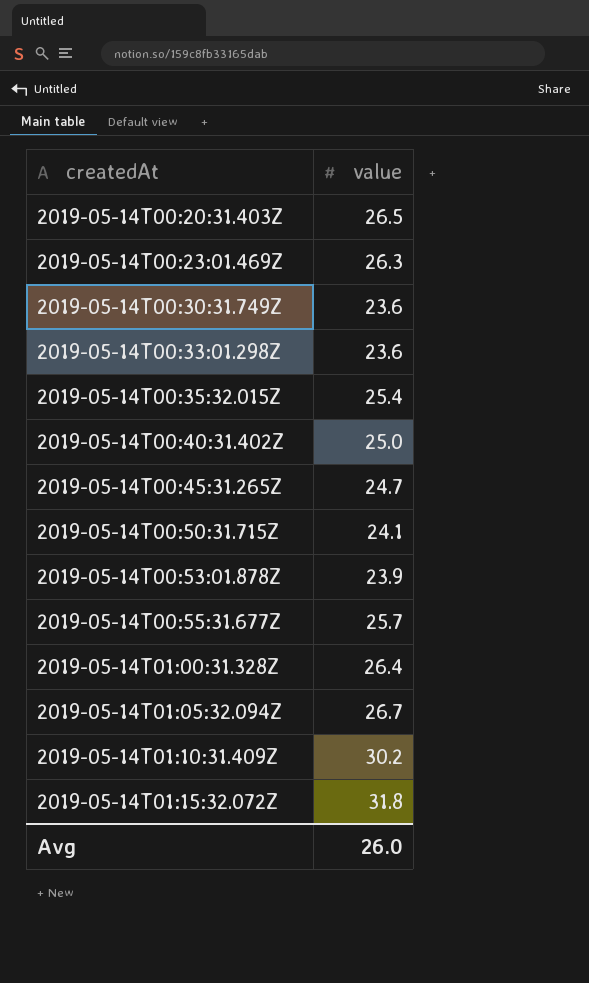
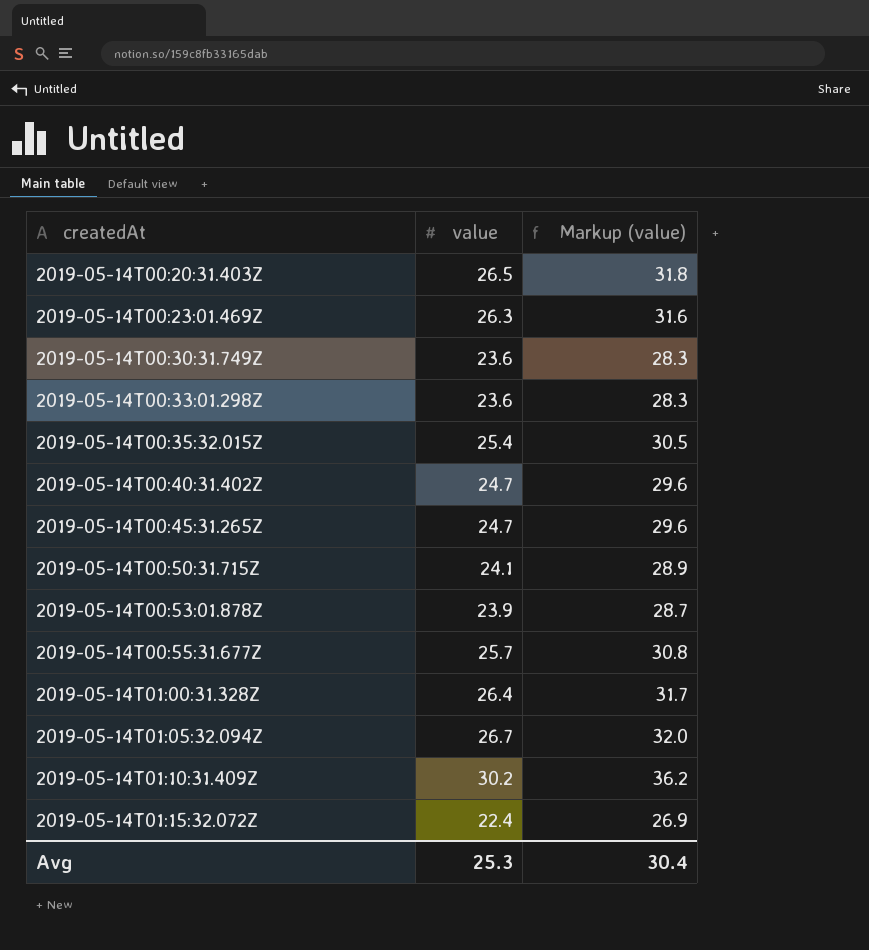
column Markup (value) | formula: none -> [value] * 1.2
2019-05-14T00:40:31.402Z | value: 25.0 -> 24.7
2019-05-14T01:15:32.072Z | value: 31.8 -> 22.4
Avg | value: 26.0 -> 25.3

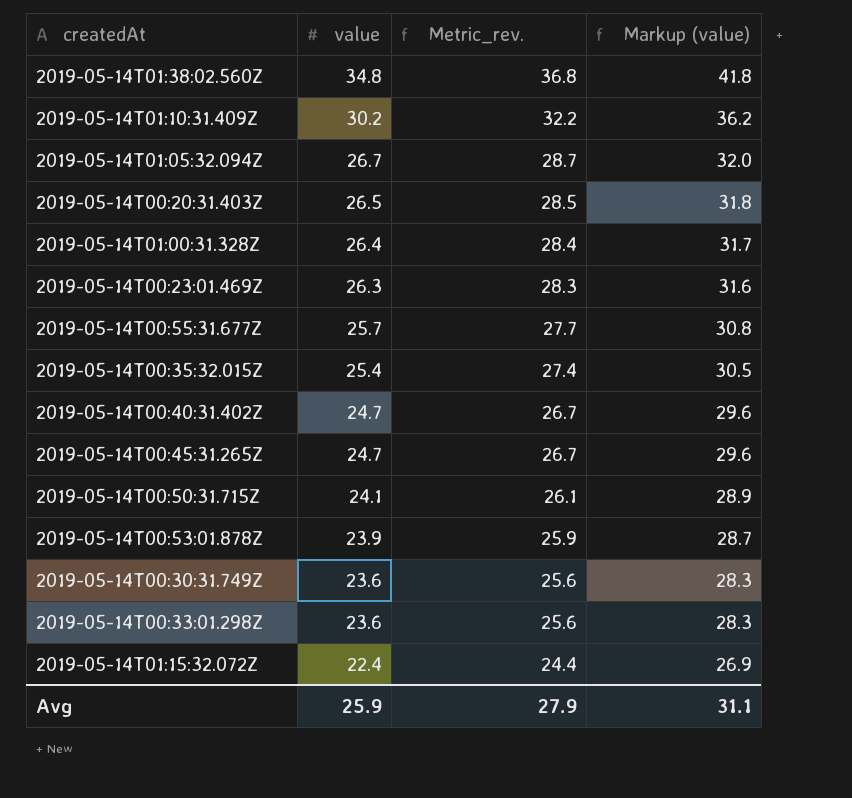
row order: createdAt ascending -> value descending
column Metric_rev. | formula: none -> [value] + 2
row 2019-05-14T01:38:02.560Z: none -> 34.8 | 36.8 | 41.8
Avg | value: 25.3 -> 25.9
Avg | Markup (value): 30.4 -> 31.1

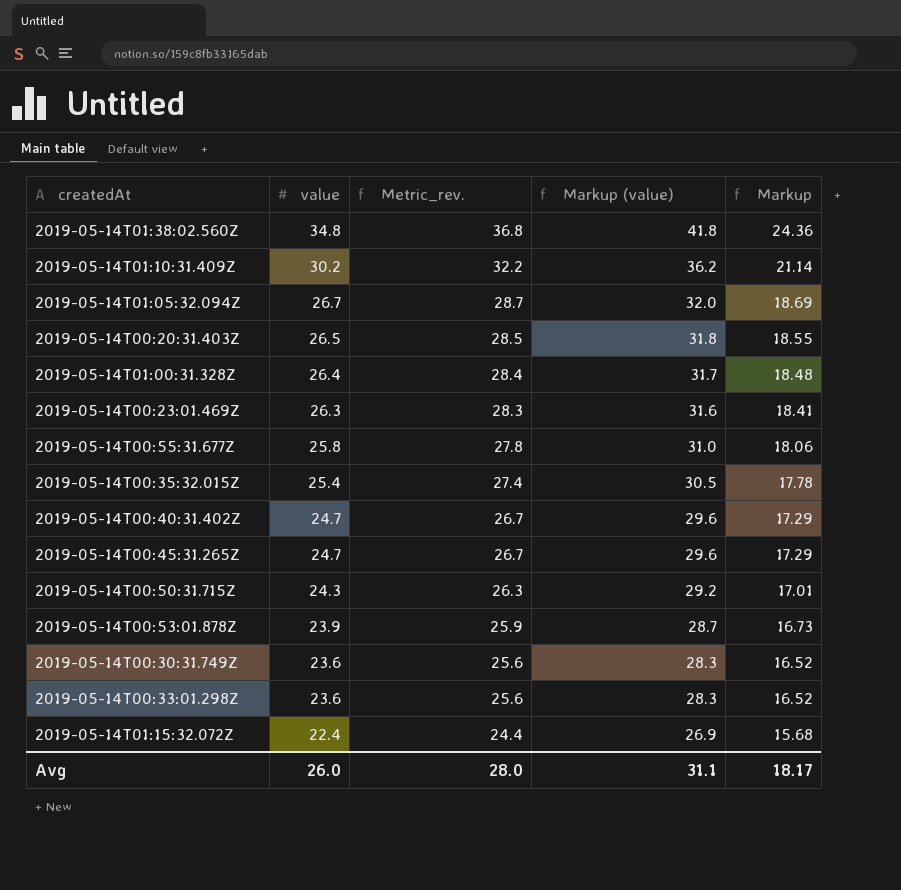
column Markup | formula: none -> [value] * 0.7
2019-05-14T00:55:31.677Z | value: 25.7 -> 25.8
2019-05-14T00:55:31.677Z | Metric_rev.: 27.7 -> 27.8
2019-05-14T00:55:31.677Z | Markup (value): 30.8 -> 31.0
2019-05-14T00:50:31.715Z | value: 24.1 -> 24.3
2019-05-14T00:50:31.715Z | Metric_rev.: 26.1 -> 26.3
2019-05-14T00:50:31.715Z | Markup (value): 28.9 -> 29.2
Avg | value: 25.9 -> 26.0
Avg | Metric_rev.: 27.9 -> 28.0

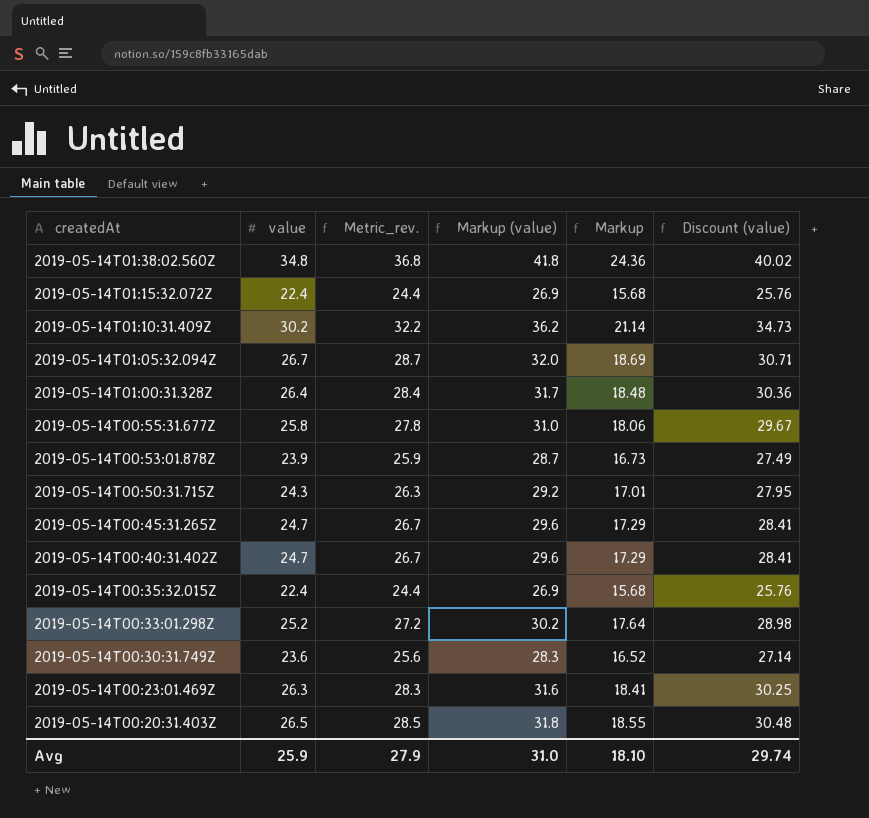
row order: value descending -> createdAt descending
column Discount (value) | formula: none -> [value] * 1.15
2019-05-14T00:35:32.015Z | value: 25.4 -> 22.4
2019-05-14T00:35:32.015Z | Metric_rev.: 27.4 -> 24.4
2019-05-14T00:35:32.015Z | Markup (value): 30.5 -> 26.9
2019-05-14T00:35:32.015Z | Markup: 17.78 -> 15.68
2019-05-14T00:33:01.298Z | value: 23.6 -> 25.2
2019-05-14T00:33:01.298Z | Metric_rev.: 25.6 -> 27.2
2019-05-14T00:33:01.298Z | Markup (value): 28.3 -> 30.2
2019-05-14T00:33:01.298Z | Markup: 16.52 -> 17.64
Avg | value: 26.0 -> 25.9
Avg | Metric_rev.: 28.0 -> 27.9
Avg | Markup (value): 31.1 -> 31.0
Avg | Markup: 18.17 -> 18.10

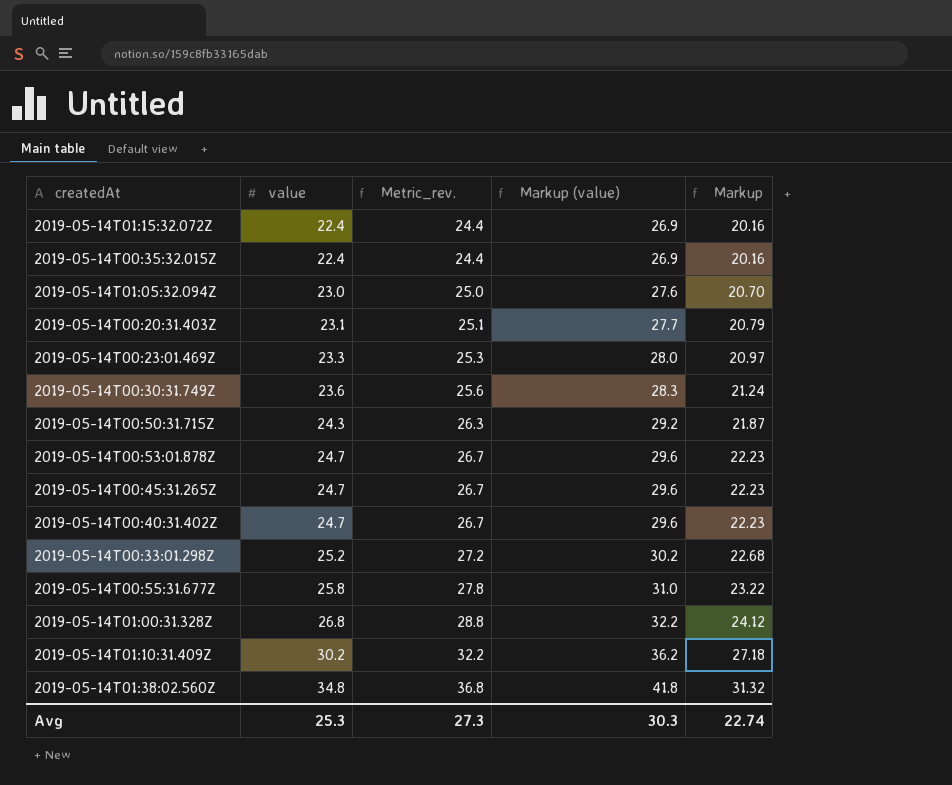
row order: createdAt descending -> value ascending
column Discount (value) | formula: [value] * 1.15 -> none
column Markup | formula: [value] * 0.7 -> [value] * 0.9
2019-05-14T01:05:32.094Z | value: 26.7 -> 23.0
2019-05-14T01:05:32.094Z | Metric_rev.: 28.7 -> 25.0
2019-05-14T01:05:32.094Z | Markup (value): 32.0 -> 27.6
2019-05-14T00:20:31.403Z | value: 26.5 -> 23.1
2019-05-14T00:20:31.403Z | Metric_rev.: 28.5 -> 25.1
2019-05-14T00:20:31.403Z | Markup (value): 31.8 -> 27.7
2019-05-14T00:23:01.469Z | value: 26.3 -> 23.3
2019-05-14T00:23:01.469Z | Metric_rev.: 28.3 -> 25.3
2019-05-14T00:23:01.469Z | Markup (value): 31.6 -> 28.0
2019-05-14T00:53:01.878Z | value: 23.9 -> 24.7
2019-05-14T00:53:01.878Z | Metric_rev.: 25.9 -> 26.7
2019-05-14T00:53:01.878Z | Markup (value): 28.7 -> 29.6
2019-05-14T01:00:31.328Z | value: 26.4 -> 26.8
2019-05-14T01:00:31.328Z | Metric_rev.: 28.4 -> 28.8
2019-05-14T01:00:31.328Z | Markup (value): 31.7 -> 32.2
Avg | value: 25.9 -> 25.3
Avg | Metric_rev.: 27.9 -> 27.3
Avg | Markup (value): 31.0 -> 30.3
Avg | Markup: 18.10 -> 22.74

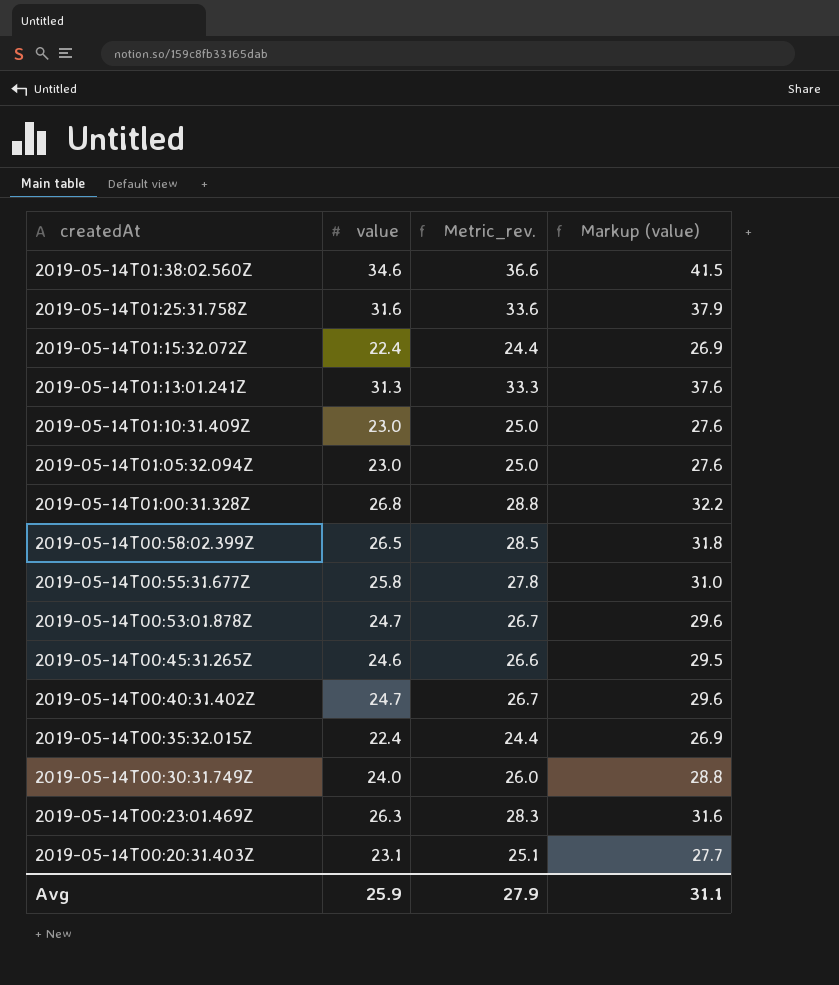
row order: value ascending -> createdAt descending
column Markup | formula: [value] * 0.9 -> none
row 2019-05-14T00:50:31.715Z: 24.3 | 26.3 | 29.2 | 21.87 -> none
row 2019-05-14T00:33:01.298Z: 25.2 | 27.2 | 30.2 | 22.68 -> none
2019-05-14T01:38:02.560Z | value: 34.8 -> 34.6
2019-05-14T01:38:02.560Z | Metric_rev.: 36.8 -> 36.6
2019-05-14T01:38:02.560Z | Markup (value): 41.8 -> 41.5
row 2019-05-14T01:25:31.758Z: none -> 31.6 | 33.6 | 37.9
row 2019-05-14T01:13:01.241Z: none -> 31.3 | 33.3 | 37.6
2019-05-14T01:10:31.409Z | value: 30.2 -> 23.0
2019-05-14T01:10:31.409Z | Metric_rev.: 32.2 -> 25.0
2019-05-14T01:10:31.409Z | Markup (value): 36.2 -> 27.6
row 2019-05-14T00:58:02.399Z: none -> 26.5 | 28.5 | 31.8
2019-05-14T00:45:31.265Z | value: 24.7 -> 24.6
2019-05-14T00:45:31.265Z | Metric_rev.: 26.7 -> 26.6
2019-05-14T00:45:31.265Z | Markup (value): 29.6 -> 29.5
2019-05-14T00:30:31.749Z | value: 23.6 -> 24.0
2019-05-14T00:30:31.749Z | Metric_rev.: 25.6 -> 26.0
2019-05-14T00:30:31.749Z | Markup (value): 28.3 -> 28.8
2019-05-14T00:23:01.469Z | value: 23.3 -> 26.3
2019-05-14T00:23:01.469Z | Metric_rev.: 25.3 -> 28.3
2019-05-14T00:23:01.469Z | Markup (value): 28.0 -> 31.6
Avg | value: 25.3 -> 25.9
Avg | Metric_rev.: 27.3 -> 27.9
Avg | Markup (value): 30.3 -> 31.1

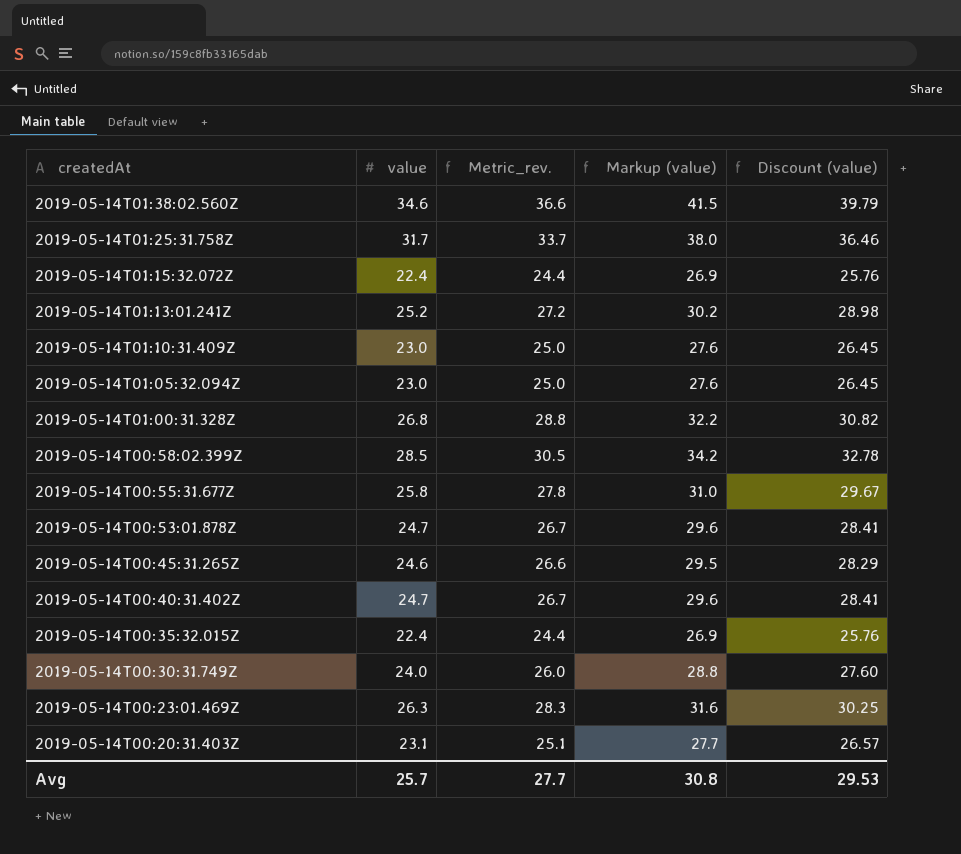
column Discount (value) | formula: none -> [value] * 1.15
2019-05-14T01:25:31.758Z | value: 31.6 -> 31.7
2019-05-14T01:25:31.758Z | Metric_rev.: 33.6 -> 33.7
2019-05-14T01:25:31.758Z | Markup (value): 37.9 -> 38.0
2019-05-14T01:13:01.241Z | value: 31.3 -> 25.2
2019-05-14T01:13:01.241Z | Metric_rev.: 33.3 -> 27.2
2019-05-14T01:13:01.241Z | Markup (value): 37.6 -> 30.2
2019-05-14T00:58:02.399Z | value: 26.5 -> 28.5
2019-05-14T00:58:02.399Z | Metric_rev.: 28.5 -> 30.5
2019-05-14T00:58:02.399Z | Markup (value): 31.8 -> 34.2
Avg | value: 25.9 -> 25.7
Avg | Metric_rev.: 27.9 -> 27.7
Avg | Markup (value): 31.1 -> 30.8

